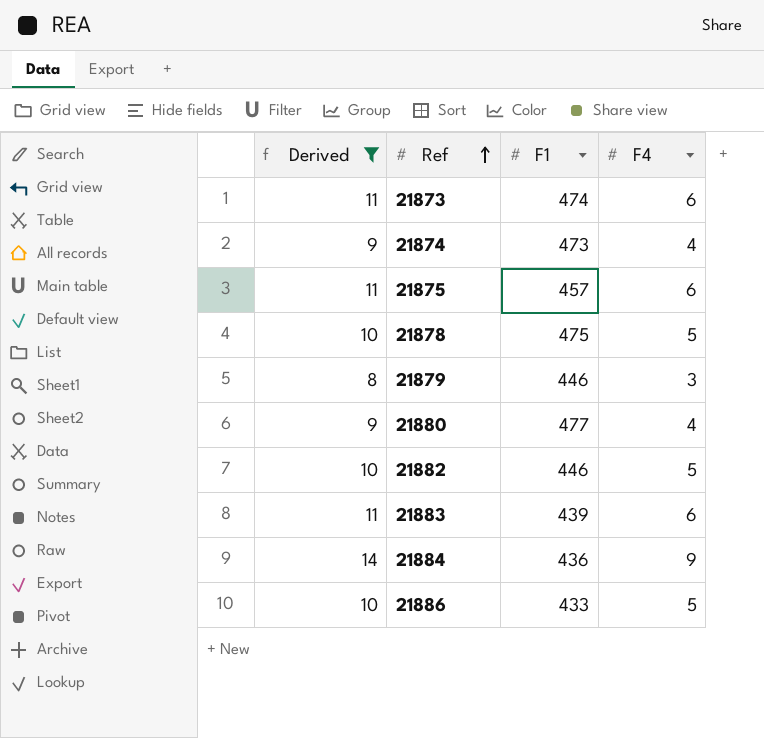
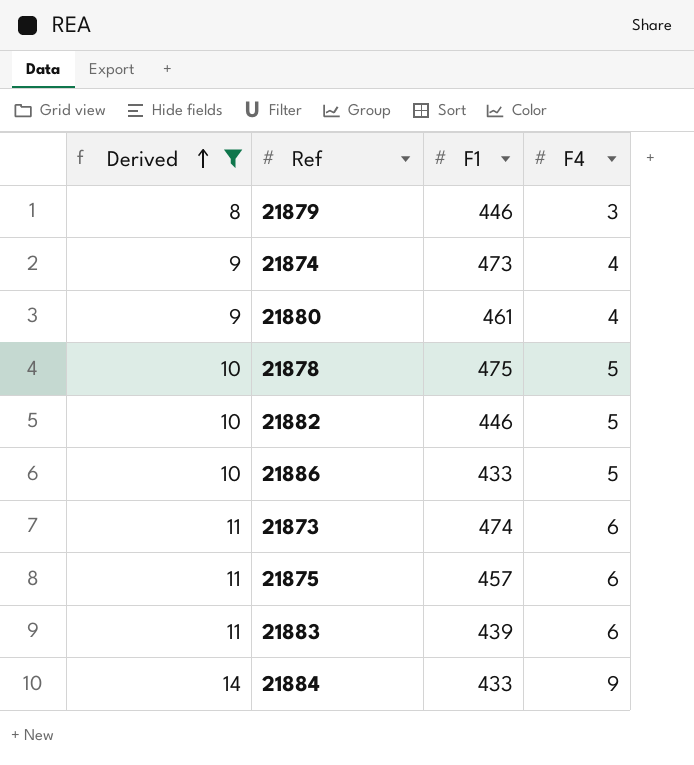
row order: Ref ascending -> Derived ascending
21880 | F1: 477 -> 461
21884 | F1: 436 -> 433

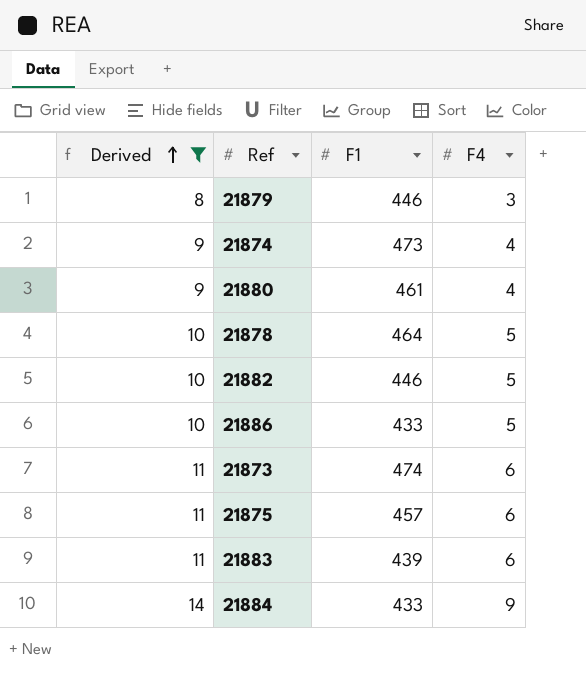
21878 | F1: 475 -> 464

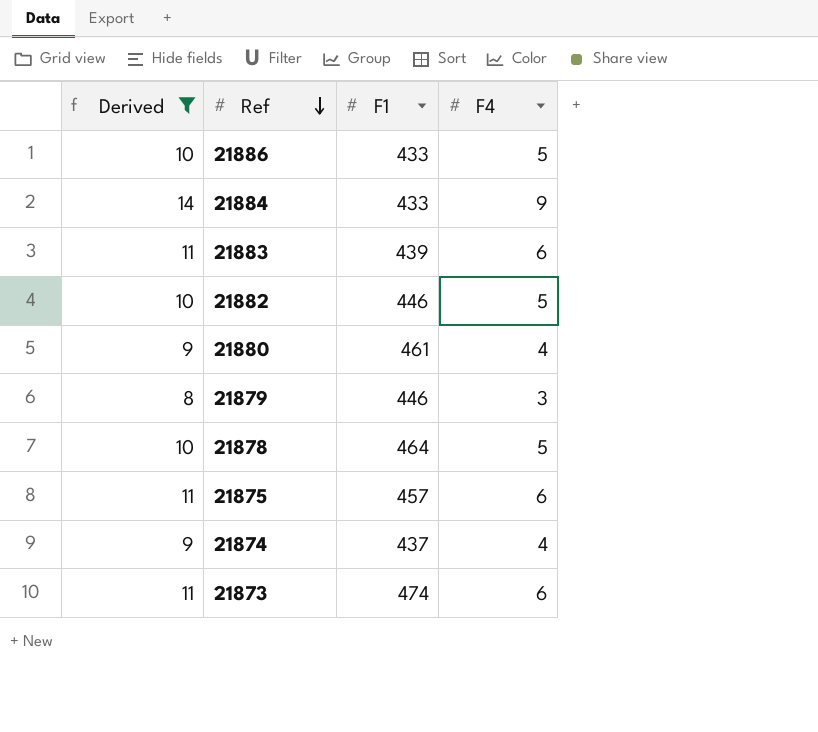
row order: Derived ascending -> Ref descending
21874 | F1: 473 -> 437

